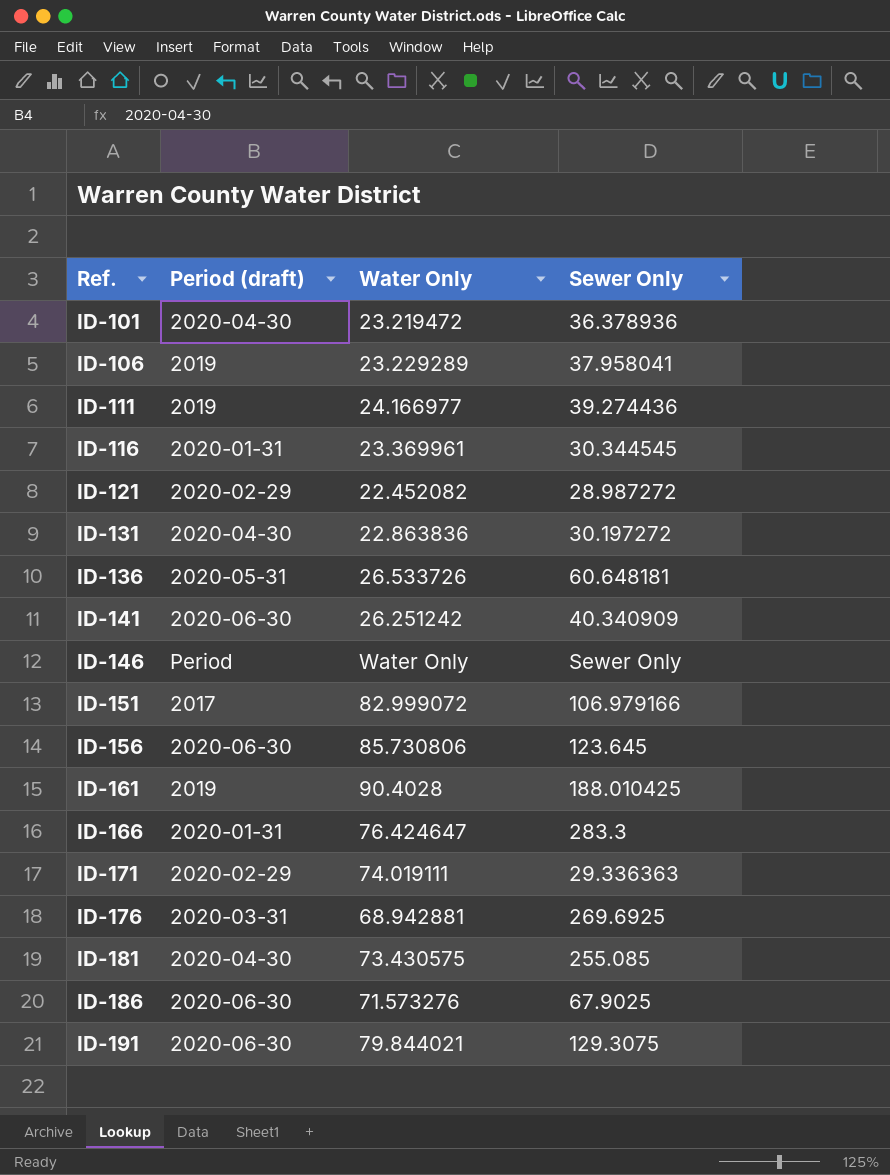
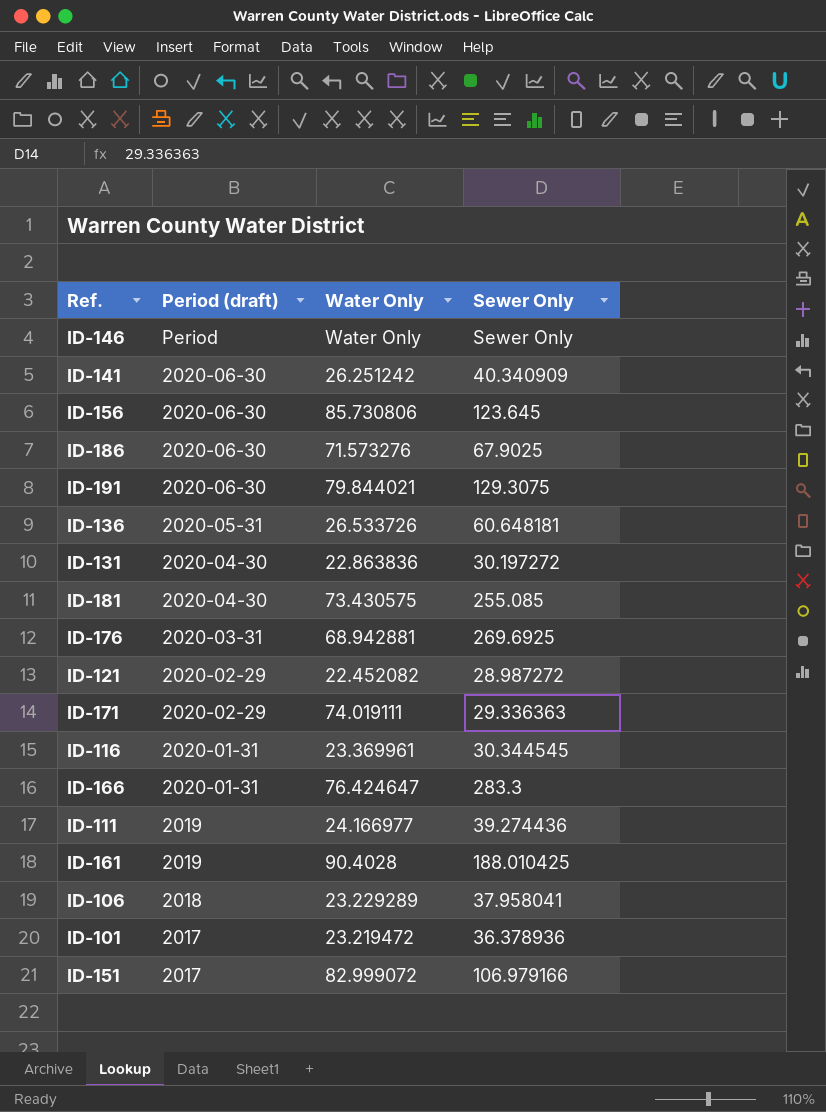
row order: Ref. ascending -> Period (draft) descending
ID-106 | Period (draft): 2019 -> 2018
ID-101 | Period (draft): 2020-04-30 -> 2017

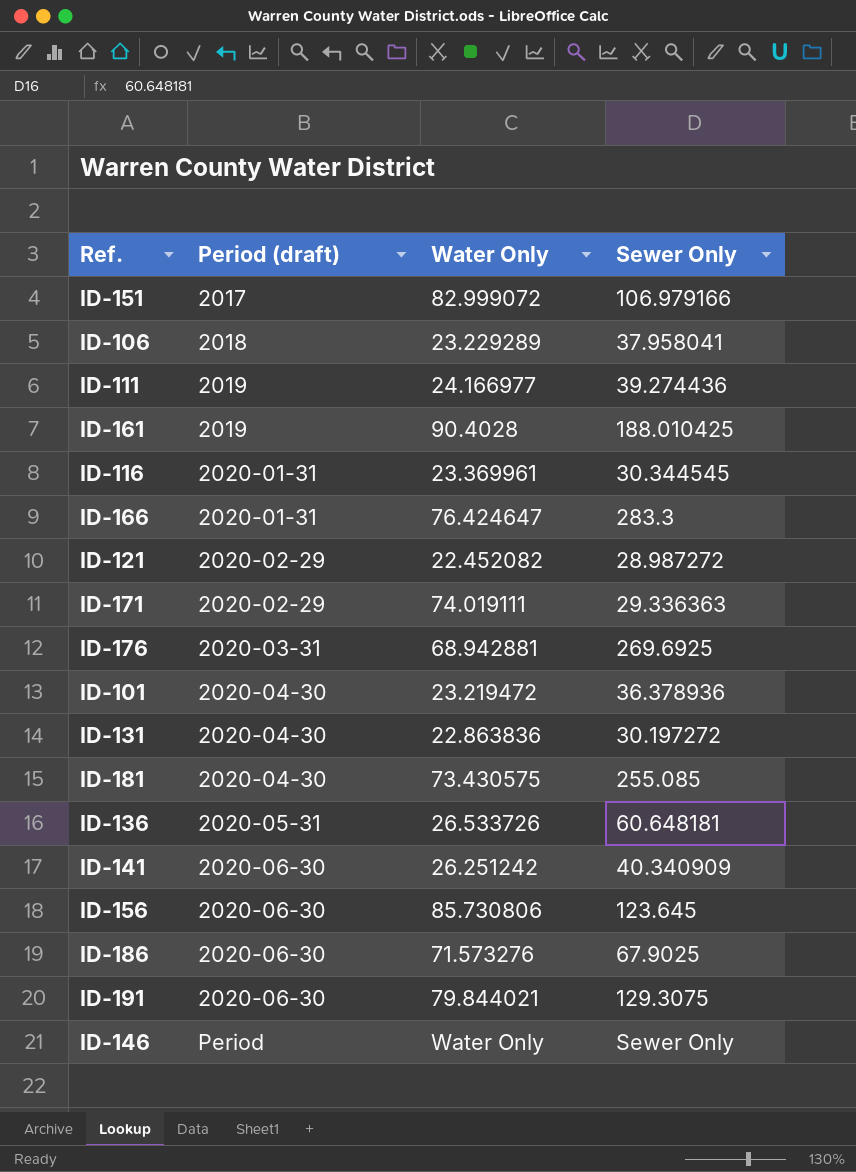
row order: Period (draft) descending -> Period (draft) ascending
ID-101 | Period (draft): 2017 -> 2020-04-30

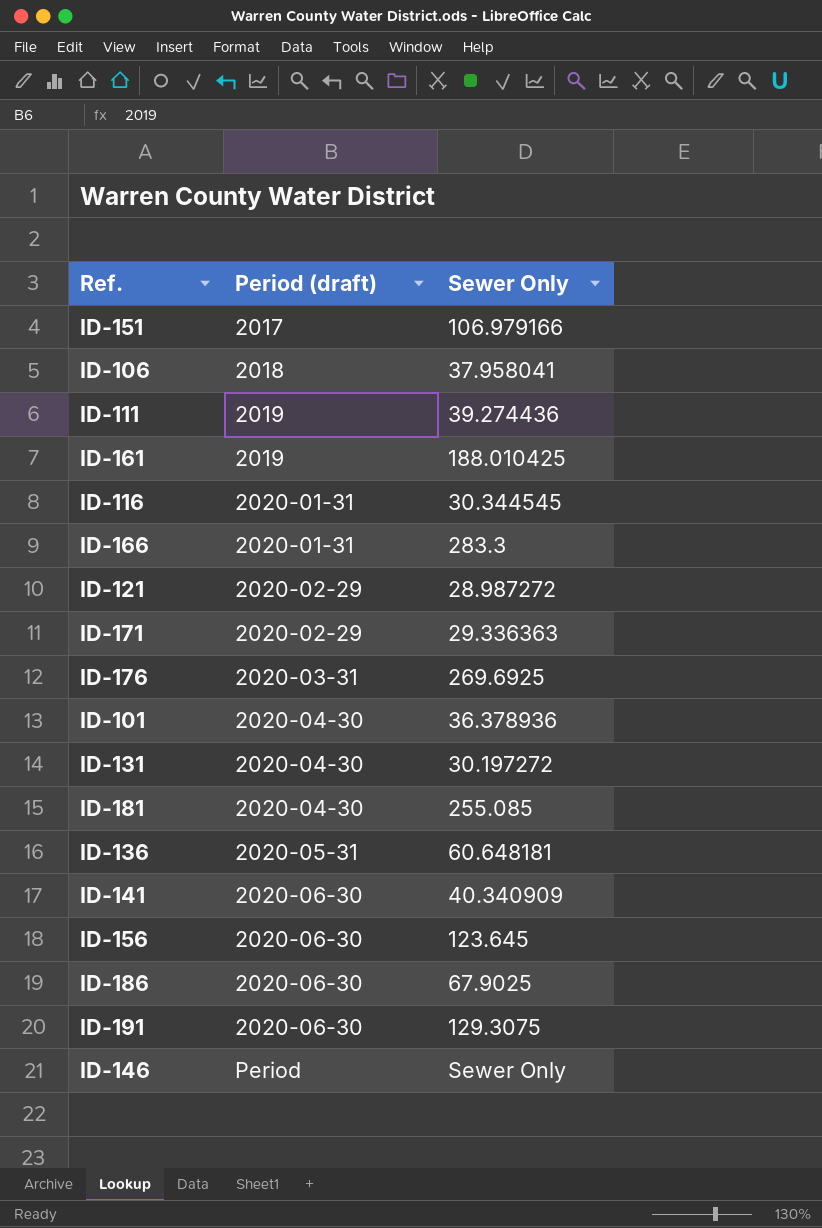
column Water Only | position: 3 -> none

